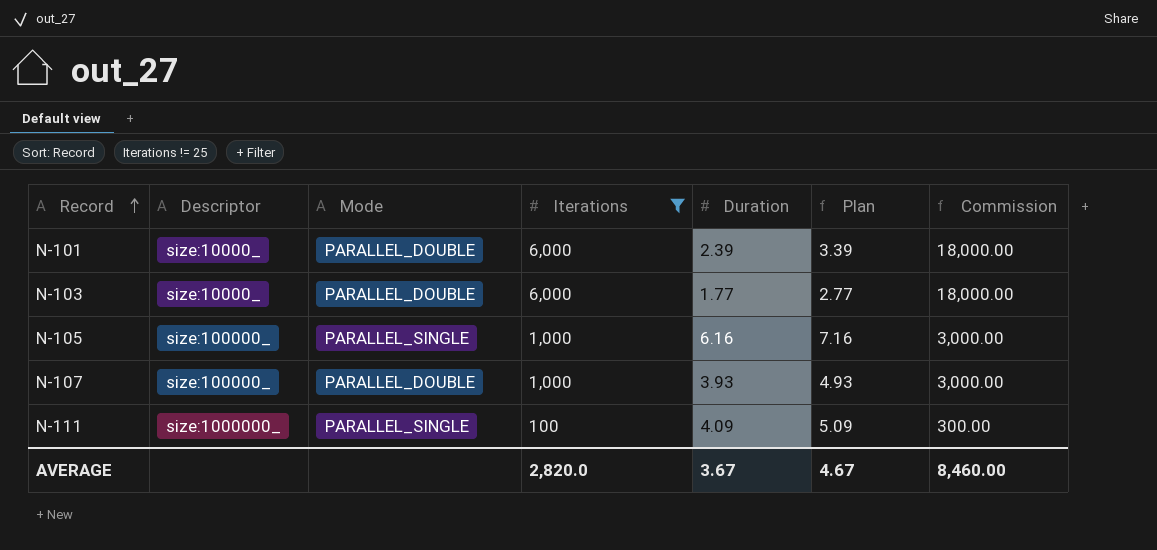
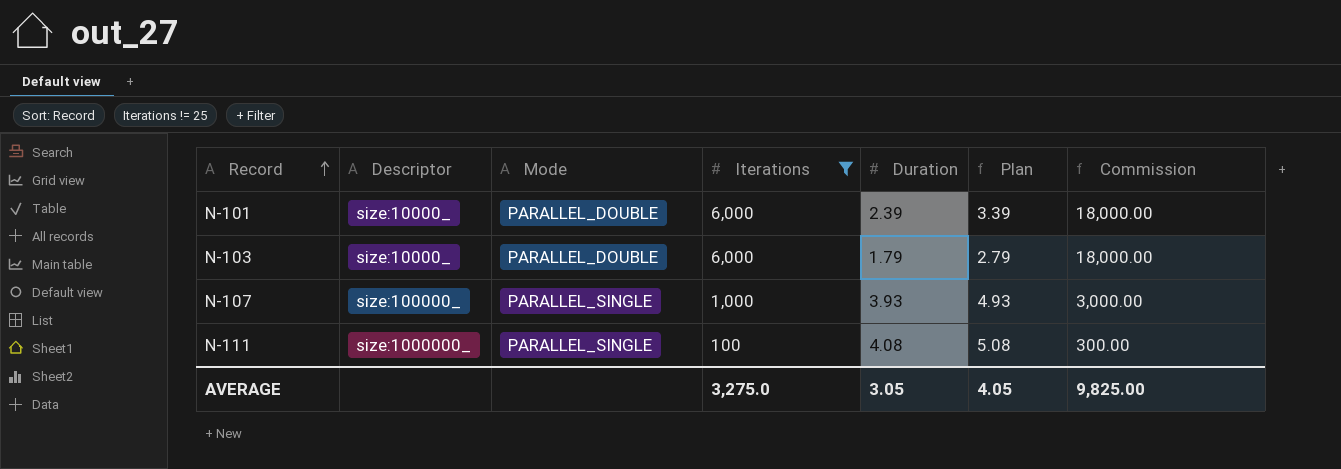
row N-105: size:100000_ | PARALLEL_SINGLE | 1,000 | 6.16 | 7.16 | 3,000.00 -> none
N-103 | Duration: 1.77 -> 1.79
N-103 | Plan: 2.77 -> 2.79
N-107 | Mode: PARALLEL_DOUBLE -> PARALLEL_SINGLE
N-111 | Duration: 4.09 -> 4.08
N-111 | Plan: 5.09 -> 5.08
AVERAGE | Iterations: 2,820.0 -> 3,275.0
AVERAGE | Duration: 3.67 -> 3.05
AVERAGE | Plan: 4.67 -> 4.05
AVERAGE | Commission: 8,460.00 -> 9,825.00

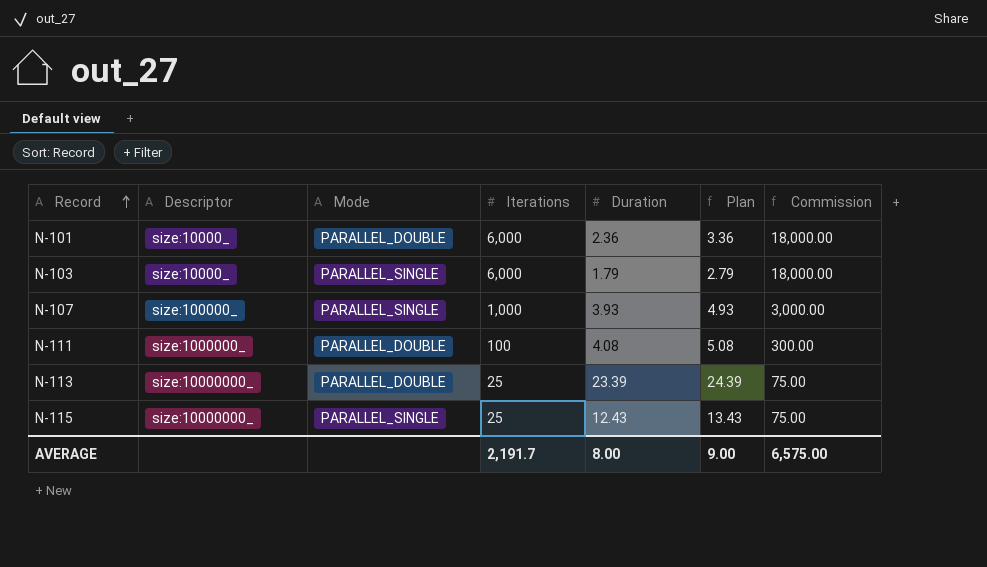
filter: Iterations != 25 -> none
N-101 | Duration: 2.39 -> 2.36
N-101 | Plan: 3.39 -> 3.36
N-103 | Mode: PARALLEL_DOUBLE -> PARALLEL_SINGLE
N-111 | Mode: PARALLEL_SINGLE -> PARALLEL_DOUBLE
AVERAGE | Iterations: 3,275.0 -> 2,191.7
AVERAGE | Duration: 3.05 -> 8.00
AVERAGE | Plan: 4.05 -> 9.00
AVERAGE | Commission: 9,825.00 -> 6,575.00

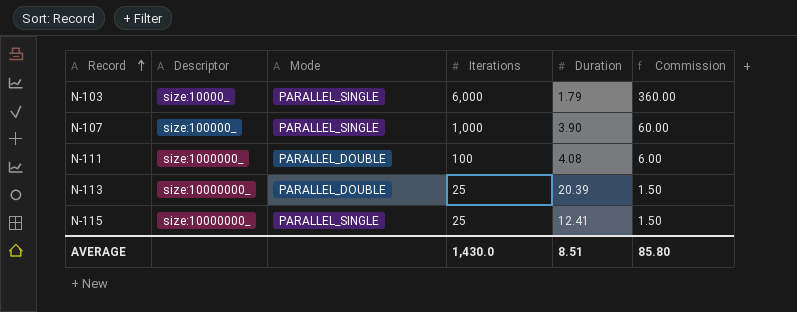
column Plan | formula: [Duration] + 1 -> none
column Commission | formula: [Iterations] * 3 -> [Iterations] * 0.06
row N-101: size:10000_ | PARALLEL_DOUBLE | 6,000 | 2.36 | 3.36 | 18,000.00 -> none
N-107 | Duration: 3.93 -> 3.90
N-113 | Duration: 23.39 -> 20.39
N-115 | Duration: 12.43 -> 12.41
AVERAGE | Iterations: 2,191.7 -> 1,430.0
AVERAGE | Duration: 8.00 -> 8.51
AVERAGE | Commission: 6,575.00 -> 85.80

